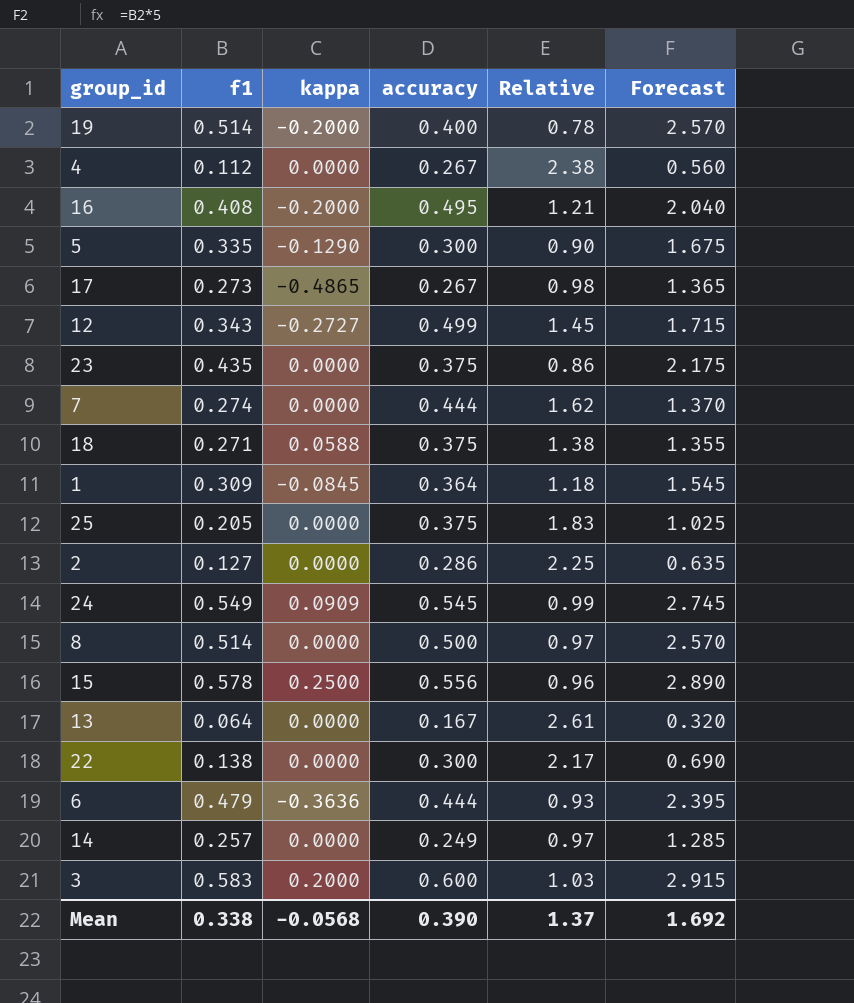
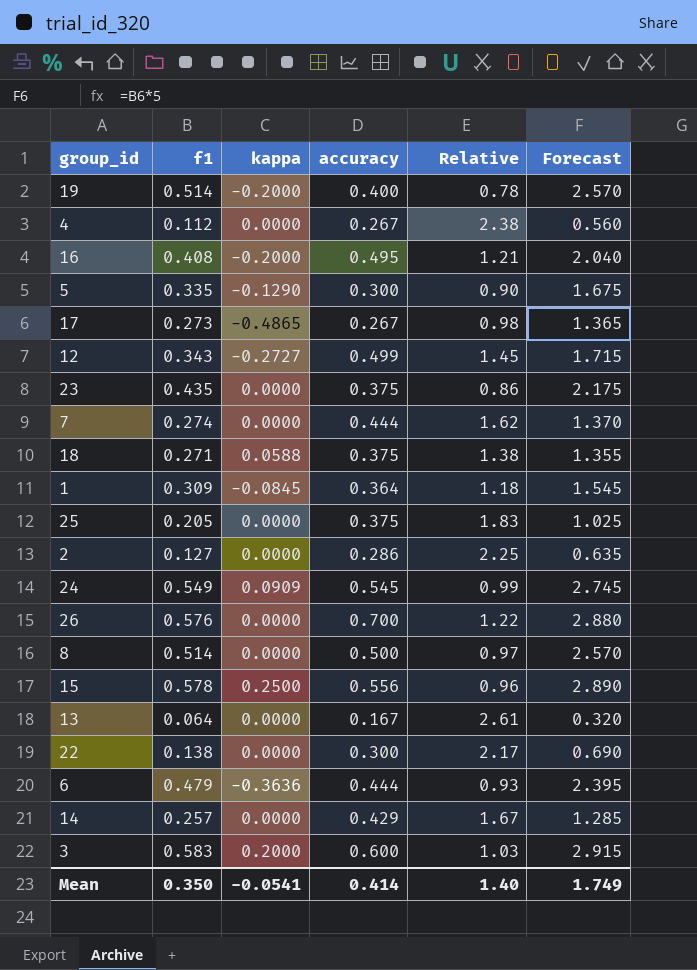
row 26: none -> 0.576 | 0.0000 | 0.700 | 1.22 | 2.880
14 | accuracy: 0.249 -> 0.429
14 | Relative: 0.97 -> 1.67
Mean | f1: 0.338 -> 0.350
Mean | kappa: -0.0568 -> -0.0541
Mean | accuracy: 0.390 -> 0.414
Mean | Relative: 1.37 -> 1.40
Mean | Forecast: 1.692 -> 1.749

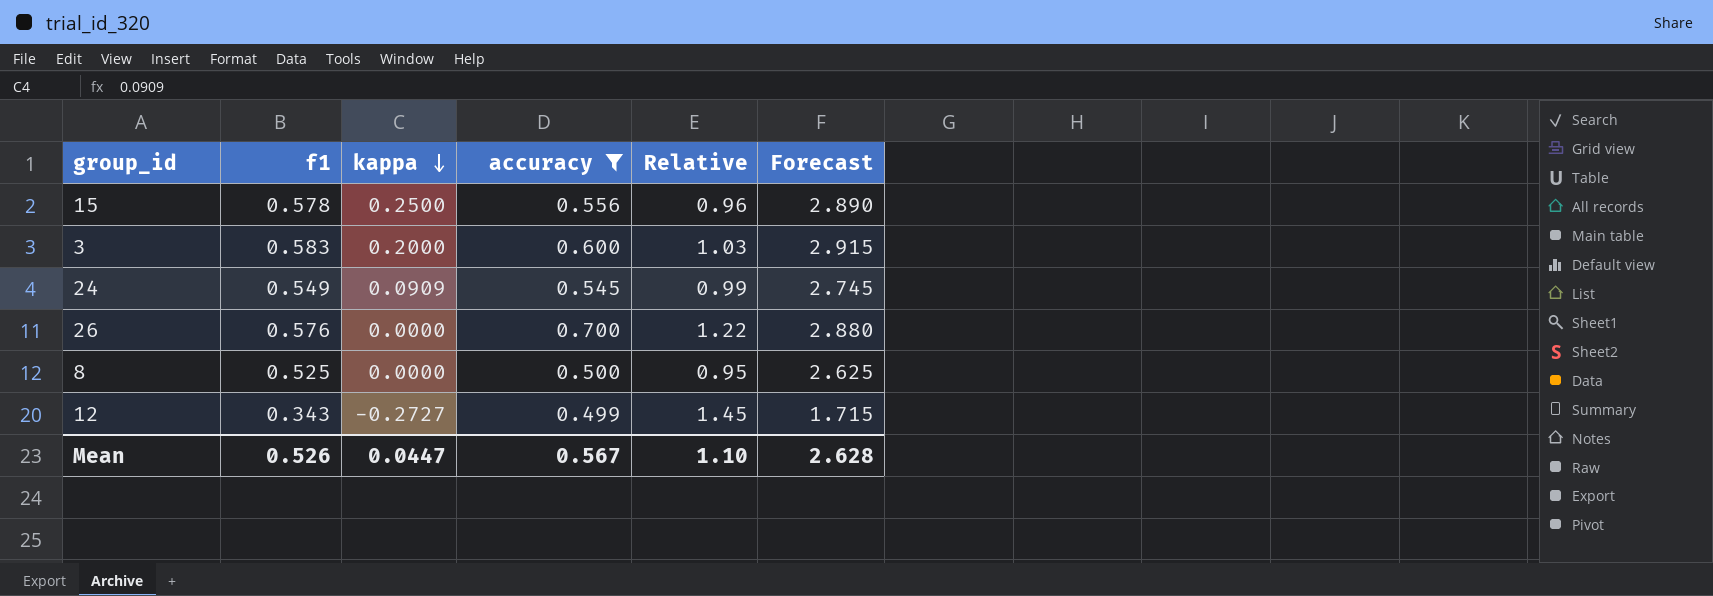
filter: none -> accuracy >= 0.499
row order: none -> kappa descending
8 | f1: 0.514 -> 0.525
8 | Relative: 0.97 -> 0.95
8 | Forecast: 2.570 -> 2.625
Mean | f1: 0.350 -> 0.526
Mean | kappa: -0.0541 -> 0.0447
Mean | accuracy: 0.414 -> 0.567
Mean | Relative: 1.40 -> 1.10
Mean | Forecast: 1.749 -> 2.628

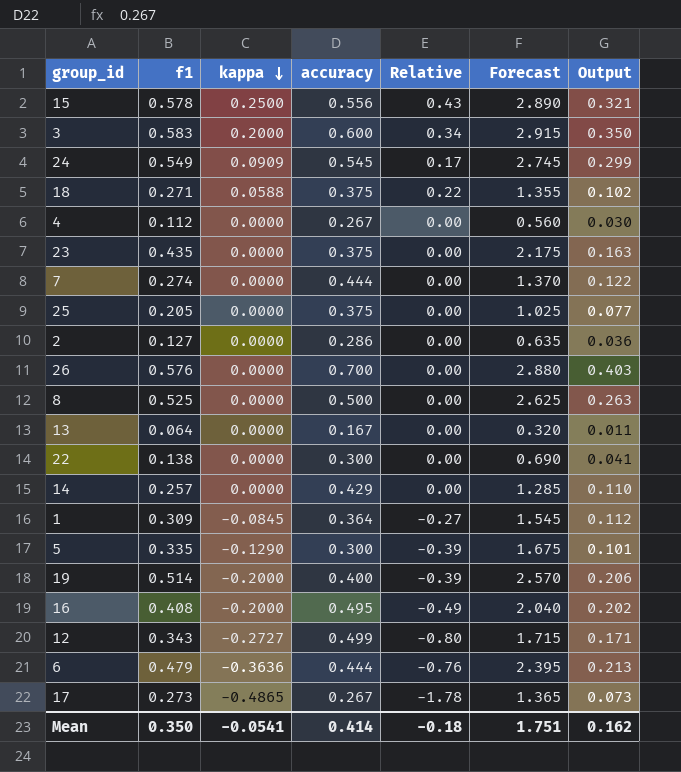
filter: accuracy >= 0.499 -> none
column Relative | formula: [accuracy] / [f1] -> [kappa] / [f1]
column Output | formula: none -> [f1] * [accuracy]
Mean | f1: 0.526 -> 0.350
Mean | kappa: 0.0447 -> -0.0541
Mean | accuracy: 0.567 -> 0.414
Mean | Relative: 1.10 -> -0.18
Mean | Forecast: 2.628 -> 1.751

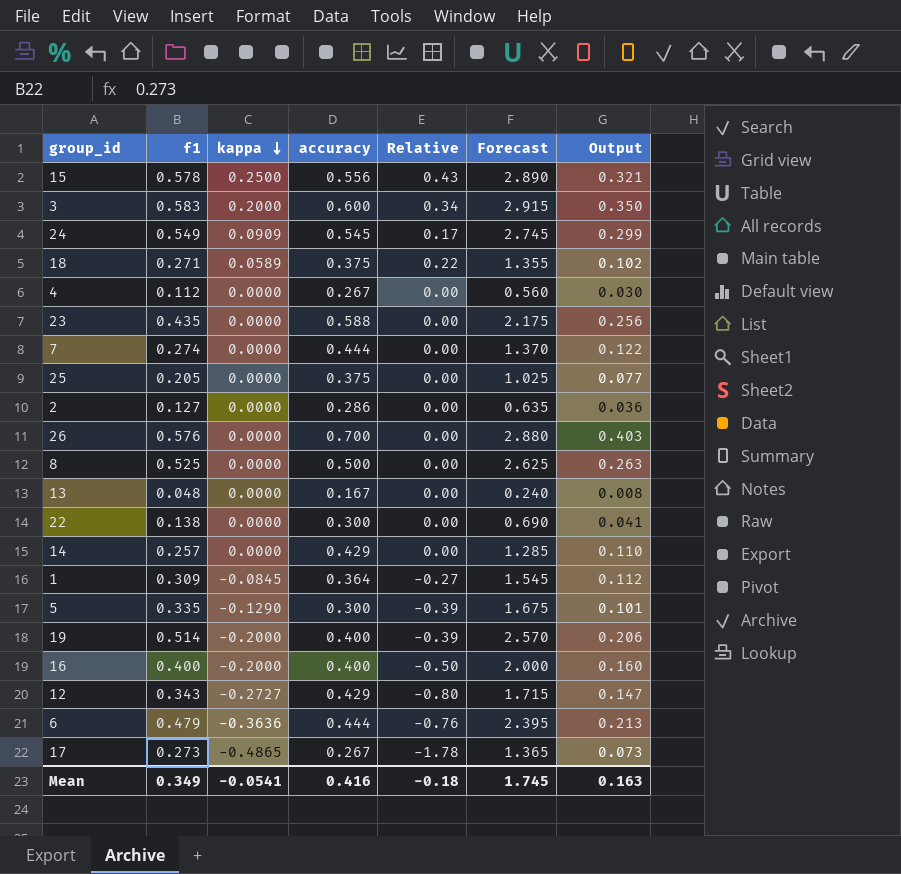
18 | kappa: 0.0588 -> 0.0589
23 | accuracy: 0.375 -> 0.588
23 | Output: 0.163 -> 0.256
13 | f1: 0.064 -> 0.048
13 | Forecast: 0.320 -> 0.240
13 | Output: 0.011 -> 0.008
16 | f1: 0.408 -> 0.400
16 | accuracy: 0.495 -> 0.400
16 | Relative: -0.49 -> -0.50
16 | Forecast: 2.040 -> 2.000
16 | Output: 0.202 -> 0.160
12 | accuracy: 0.499 -> 0.429
12 | Output: 0.171 -> 0.147
Mean | f1: 0.350 -> 0.349
Mean | accuracy: 0.414 -> 0.416
Mean | Forecast: 1.751 -> 1.745
Mean | Output: 0.162 -> 0.163

